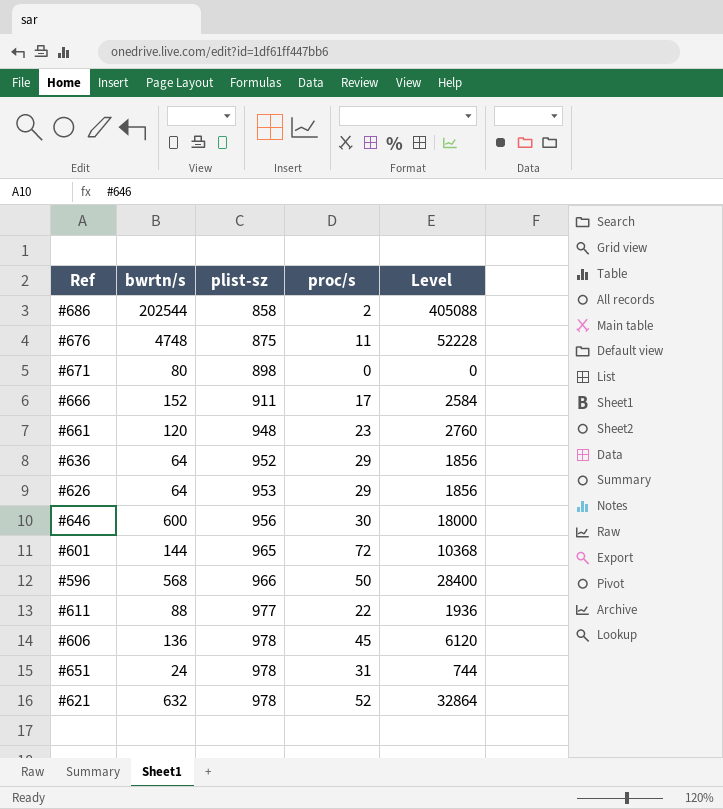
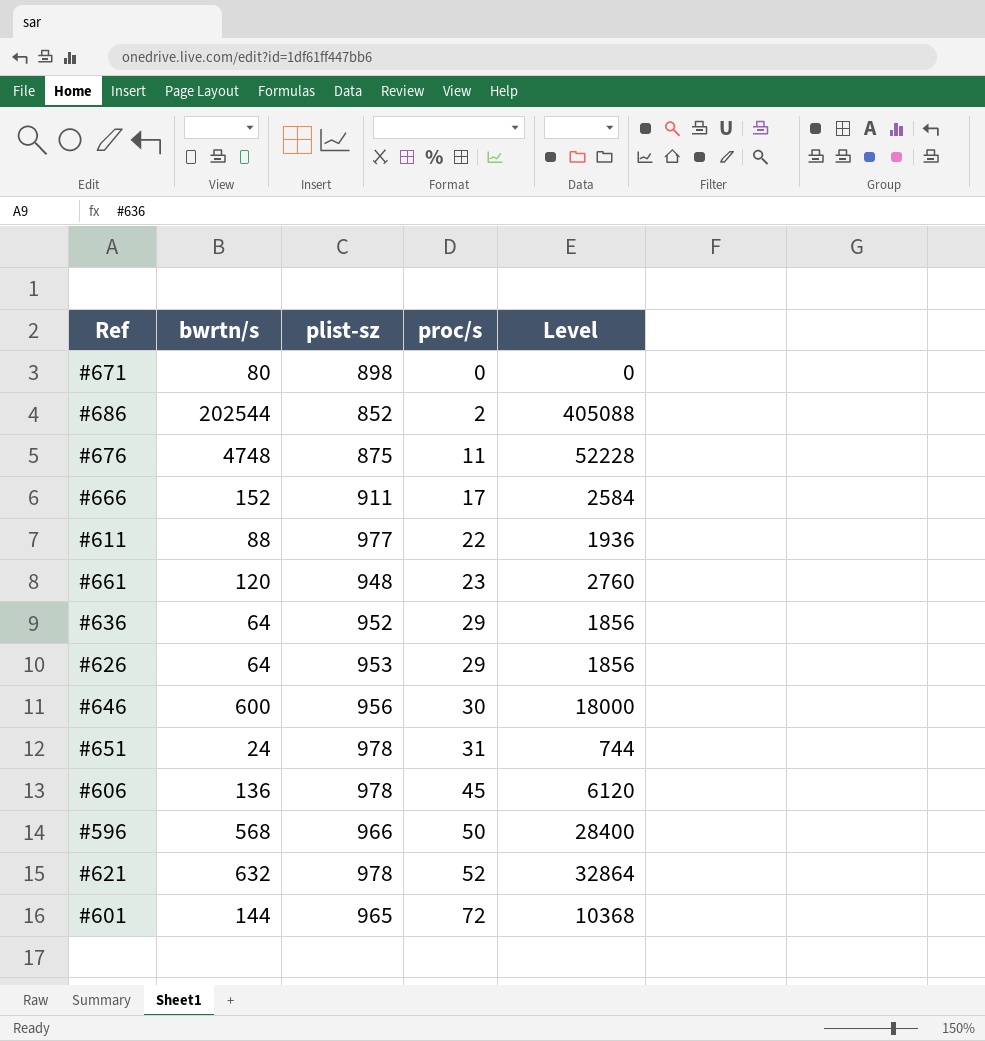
row order: plist-sz ascending -> proc/s ascending
#686 | plist-sz: 858 -> 852

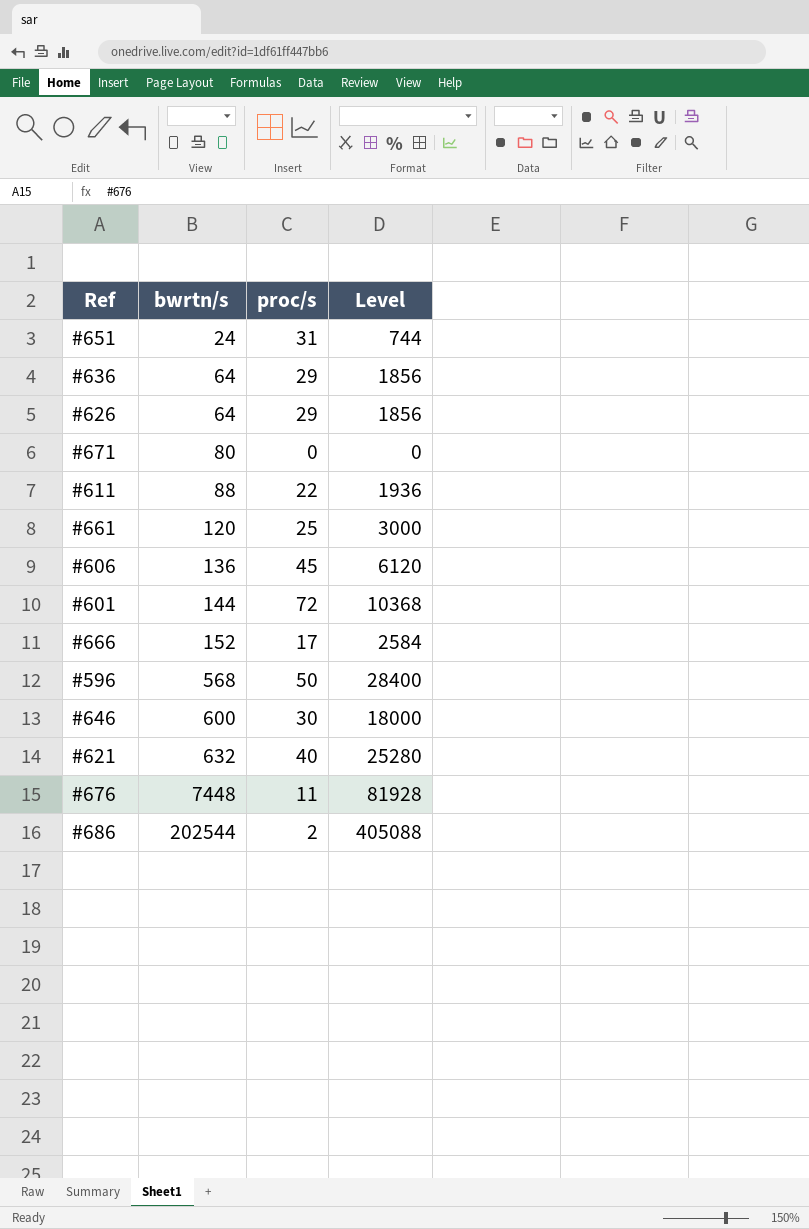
row order: proc/s ascending -> bwrtn/s ascending
column plist-sz | position: 3 -> none
#661 | proc/s: 23 -> 25
#661 | Level: 2760 -> 3000
#621 | proc/s: 52 -> 40
#621 | Level: 32864 -> 25280
#676 | bwrtn/s: 4748 -> 7448
#676 | Level: 52228 -> 81928

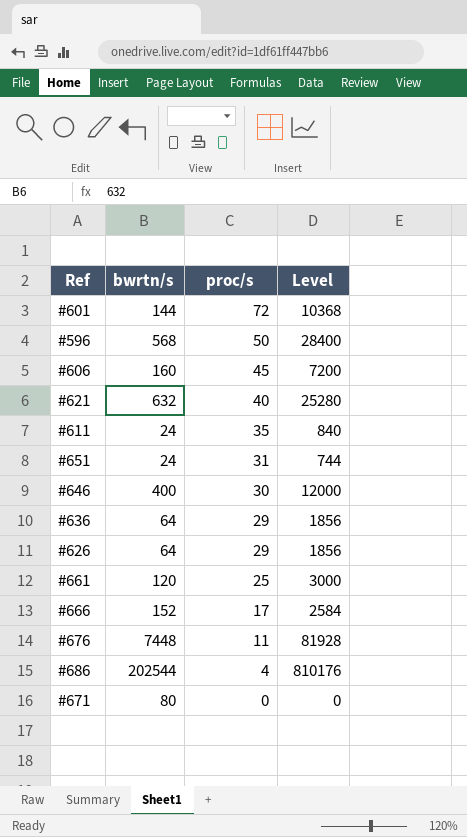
row order: bwrtn/s ascending -> proc/s descending
#606 | bwrtn/s: 136 -> 160
#606 | Level: 6120 -> 7200
#611 | bwrtn/s: 88 -> 24
#611 | proc/s: 22 -> 35
#611 | Level: 1936 -> 840
#646 | bwrtn/s: 600 -> 400
#646 | Level: 18000 -> 12000
#686 | proc/s: 2 -> 4
#686 | Level: 405088 -> 810176

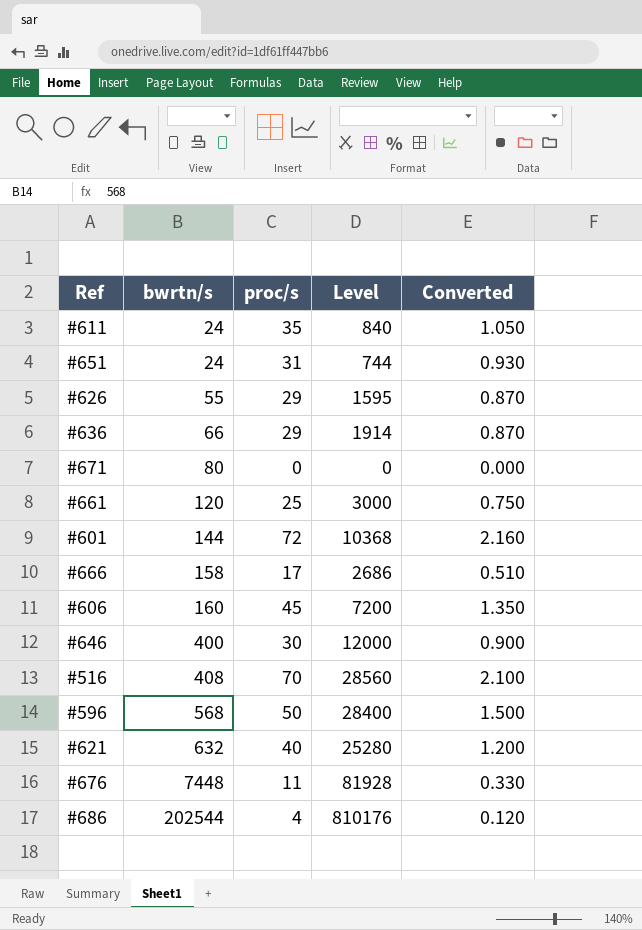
row order: proc/s descending -> bwrtn/s ascending
column Converted | formula: none -> [proc/s] * 0.03
#626 | bwrtn/s: 64 -> 55
#626 | Level: 1856 -> 1595
#636 | bwrtn/s: 64 -> 66
#636 | Level: 1856 -> 1914
#666 | bwrtn/s: 152 -> 158
#666 | Level: 2584 -> 2686
row #516: none -> 408 | 70 | 28560 | 2.100

